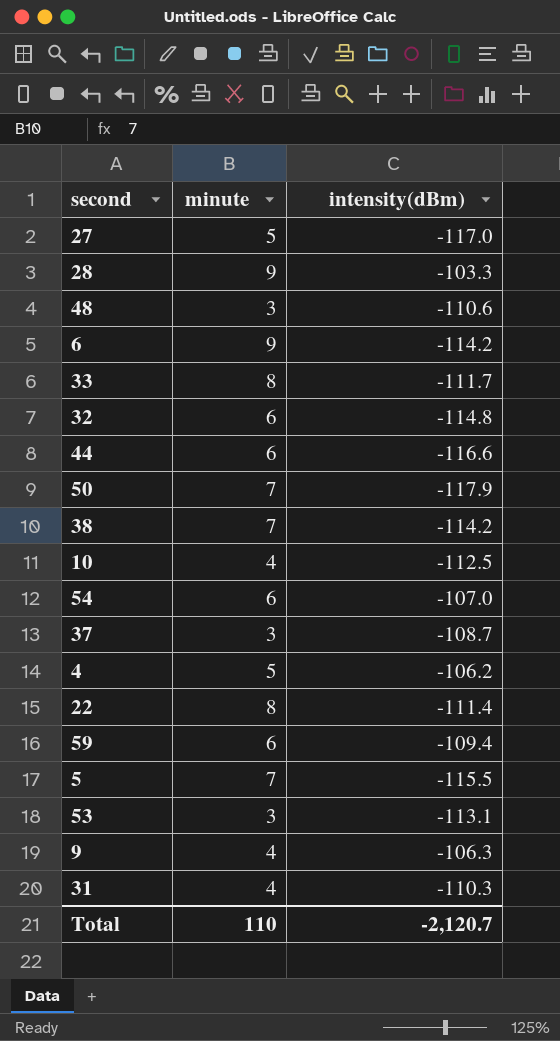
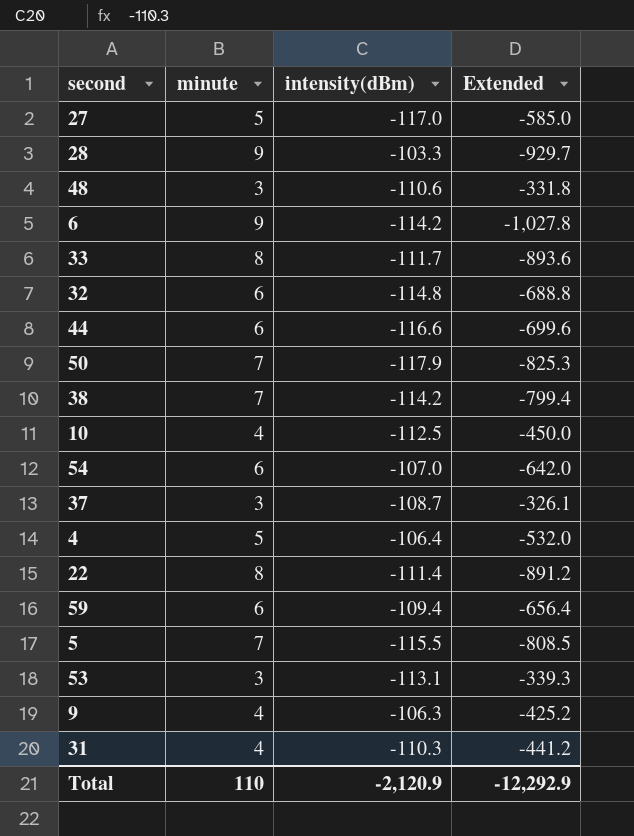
column Extended | formula: none -> [minute] * [intensity(dBm)]
4 | intensity(dBm): -106.2 -> -106.4
Total | intensity(dBm): -2,120.7 -> -2,120.9

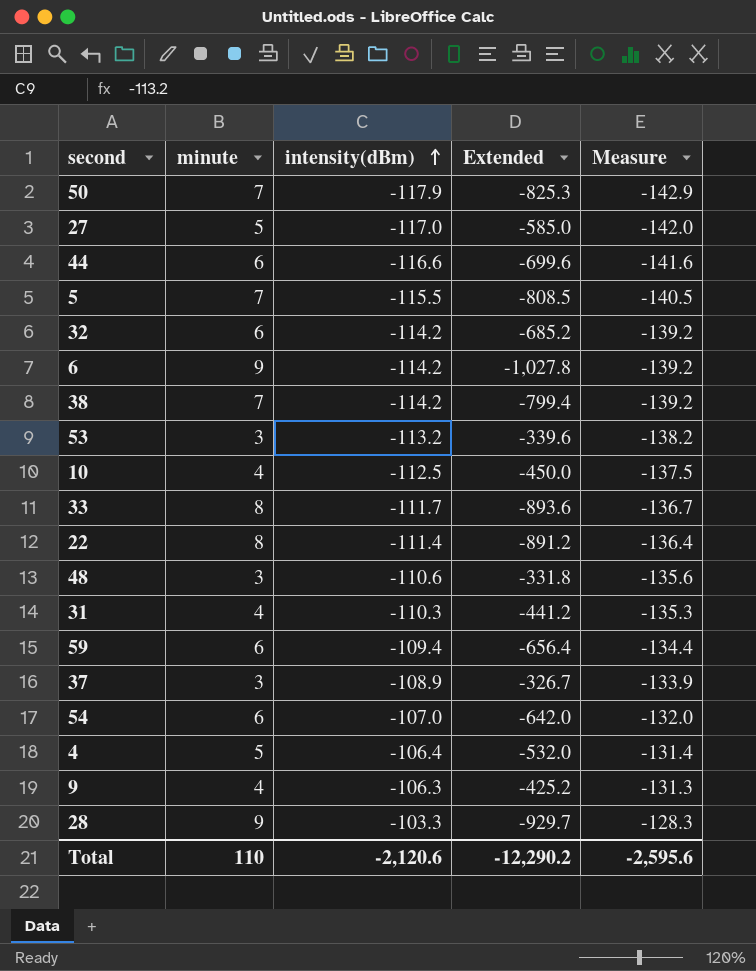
row order: none -> intensity(dBm) ascending
column Measure | formula: none -> [intensity(dBm)] - 25
32 | intensity(dBm): -114.8 -> -114.2
32 | Extended: -688.8 -> -685.2
53 | intensity(dBm): -113.1 -> -113.2
53 | Extended: -339.3 -> -339.6
37 | intensity(dBm): -108.7 -> -108.9
37 | Extended: -326.1 -> -326.7
Total | intensity(dBm): -2,120.9 -> -2,120.6
Total | Extended: -12,292.9 -> -12,290.2

